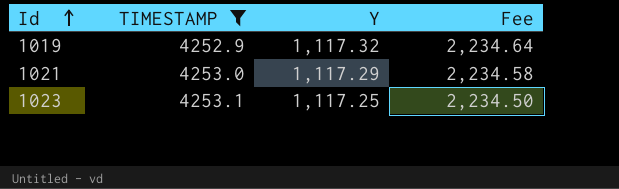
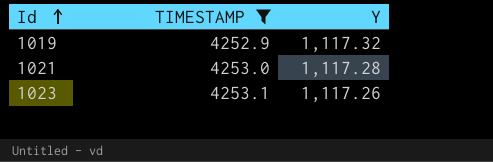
column Fee | formula: [Y] * 2 -> none
1021 | Y: 1,117.29 -> 1,117.28
1023 | Y: 1,117.25 -> 1,117.26

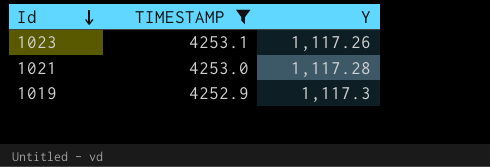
row order: Id ascending -> Id descending
1019 | Y: 1,117.32 -> 1,117.3

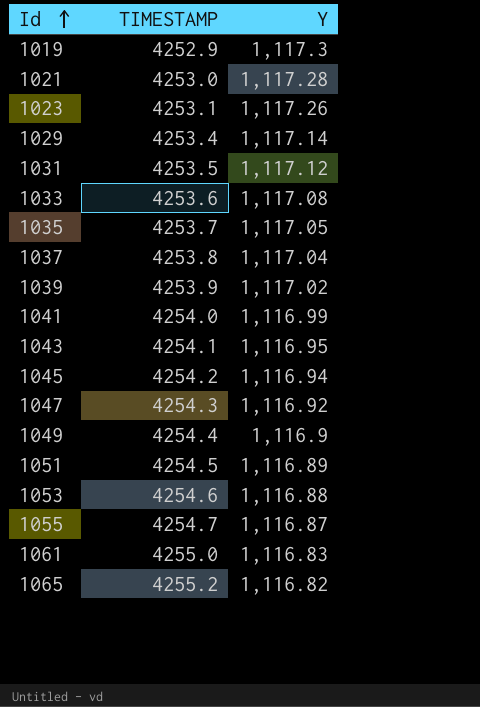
filter: TIMESTAMP <= 4253.1 -> none
row order: Id descending -> Id ascending

